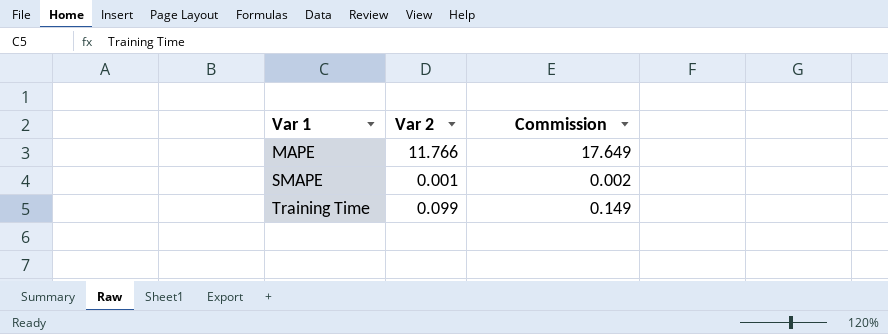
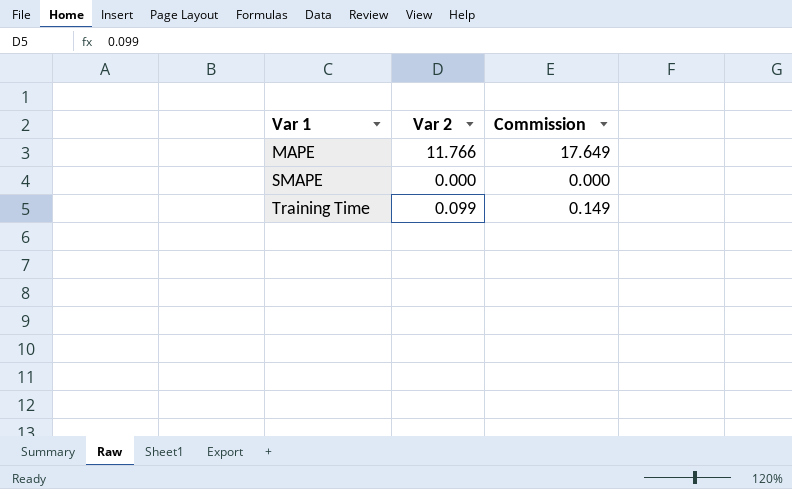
SMAPE | Var 2: 0.001 -> 0.000
SMAPE | Commission: 0.002 -> 0.000

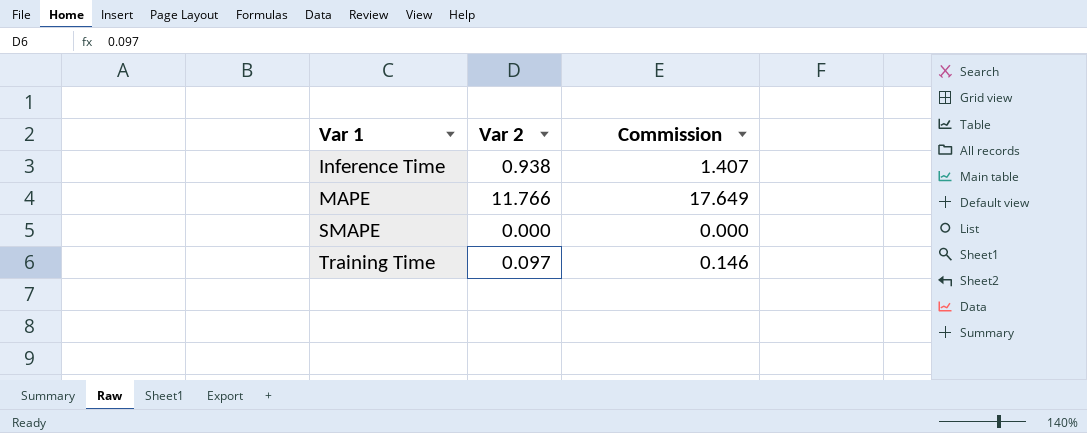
row Inference Time: none -> 0.938 | 1.407
Training Time | Var 2: 0.099 -> 0.097
Training Time | Commission: 0.149 -> 0.146

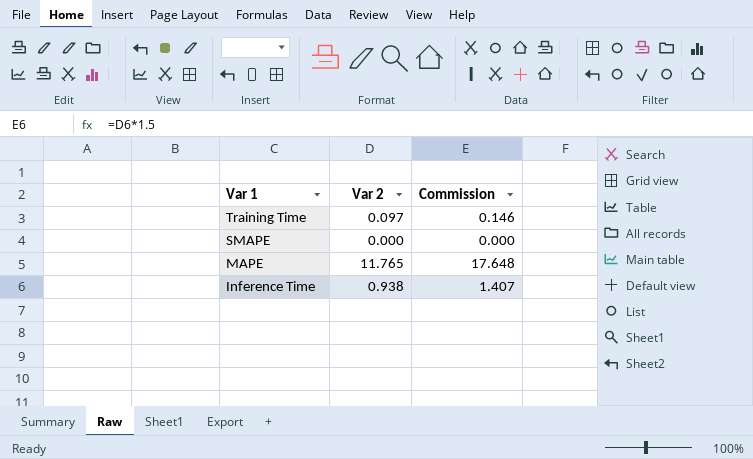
row order: Var 1 ascending -> Var 1 descending
MAPE | Var 2: 11.766 -> 11.765
MAPE | Commission: 17.649 -> 17.648

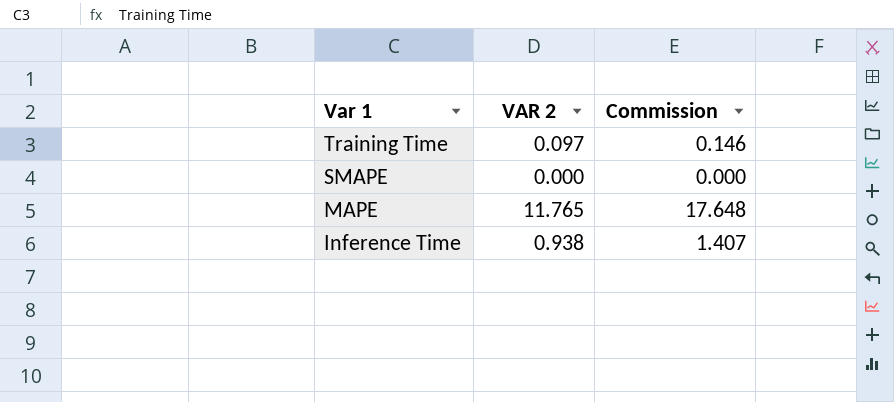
column name: Var 2 -> VAR 2

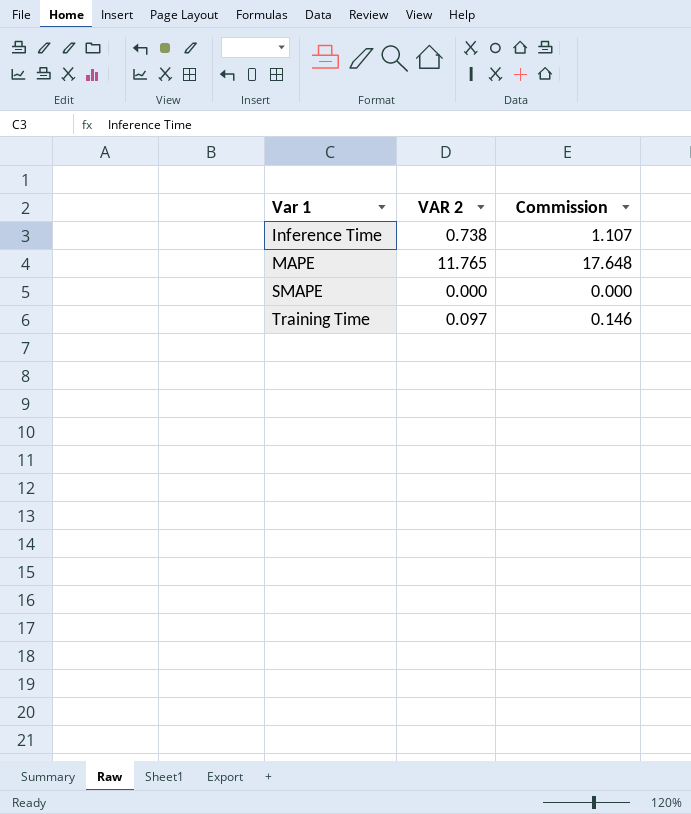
row order: Var 1 descending -> Var 1 ascending
Inference Time | VAR 2: 0.938 -> 0.738
Inference Time | Commission: 1.407 -> 1.107

